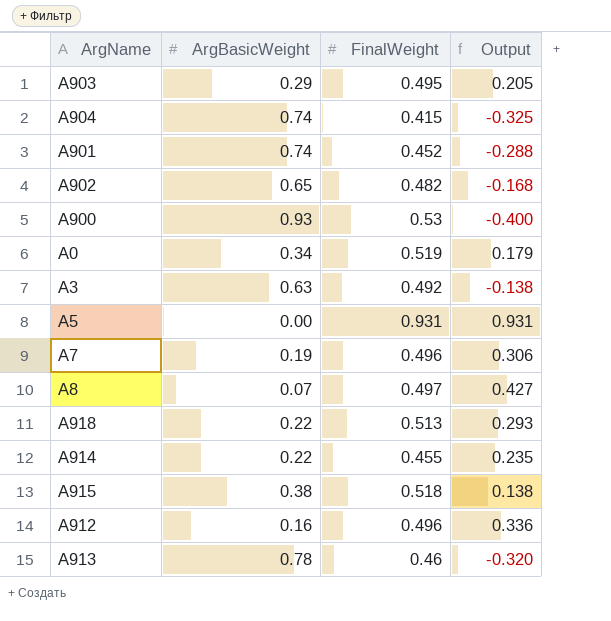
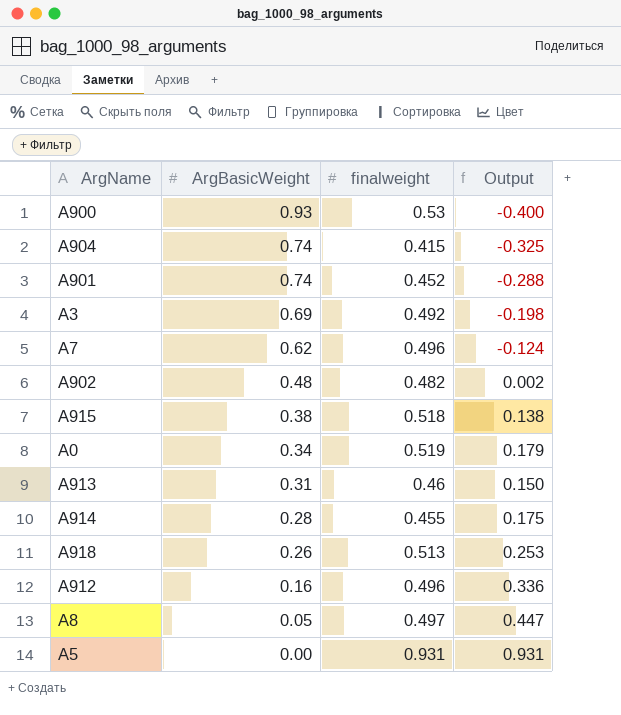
row order: none -> ArgBasicWeight descending
column name: FinalWeight -> finalweight
row A903: 0.29 | 0.495 | 0.205 -> none
A3 | ArgBasicWeight: 0.63 -> 0.69
A3 | Output: -0.138 -> -0.198
A7 | ArgBasicWeight: 0.19 -> 0.62
A7 | Output: 0.306 -> -0.124
A902 | ArgBasicWeight: 0.65 -> 0.48
A902 | Output: -0.168 -> 0.002
A913 | ArgBasicWeight: 0.78 -> 0.31
A913 | Output: -0.320 -> 0.150
A914 | ArgBasicWeight: 0.22 -> 0.28
A914 | Output: 0.235 -> 0.175
A918 | ArgBasicWeight: 0.22 -> 0.26
A918 | Output: 0.293 -> 0.253
A8 | ArgBasicWeight: 0.07 -> 0.05
A8 | Output: 0.427 -> 0.447

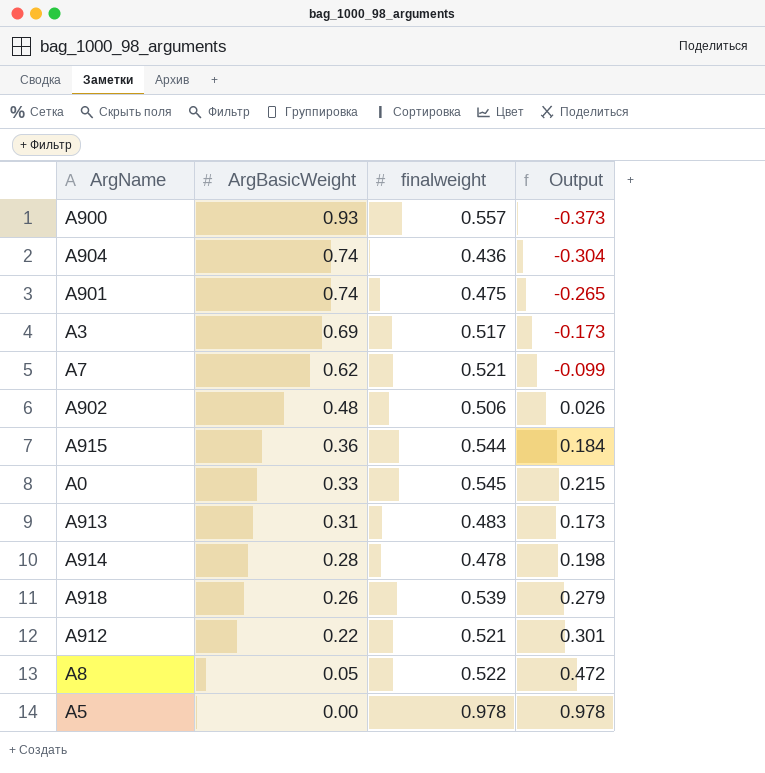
A900 | finalweight: 0.53 -> 0.557
A900 | Output: -0.400 -> -0.373
A904 | finalweight: 0.415 -> 0.436
A904 | Output: -0.325 -> -0.304
A901 | finalweight: 0.452 -> 0.475
A901 | Output: -0.288 -> -0.265
A3 | finalweight: 0.492 -> 0.517
A3 | Output: -0.198 -> -0.173
A7 | finalweight: 0.496 -> 0.521
A7 | Output: -0.124 -> -0.099
A902 | finalweight: 0.482 -> 0.506
A902 | Output: 0.002 -> 0.026
A915 | ArgBasicWeight: 0.38 -> 0.36
A915 | finalweight: 0.518 -> 0.544
A915 | Output: 0.138 -> 0.184
A0 | ArgBasicWeight: 0.34 -> 0.33
A0 | finalweight: 0.519 -> 0.545
A0 | Output: 0.179 -> 0.215
A913 | finalweight: 0.46 -> 0.483
A913 | Output: 0.150 -> 0.173
A914 | finalweight: 0.455 -> 0.478
A914 | Output: 0.175 -> 0.198
A918 | finalweight: 0.513 -> 0.539
A918 | Output: 0.253 -> 0.279
A912 | ArgBasicWeight: 0.16 -> 0.22
A912 | finalweight: 0.496 -> 0.521
A912 | Output: 0.336 -> 0.301
A8 | finalweight: 0.497 -> 0.522
A8 | Output: 0.447 -> 0.472
A5 | finalweight: 0.931 -> 0.978
A5 | Output: 0.931 -> 0.978

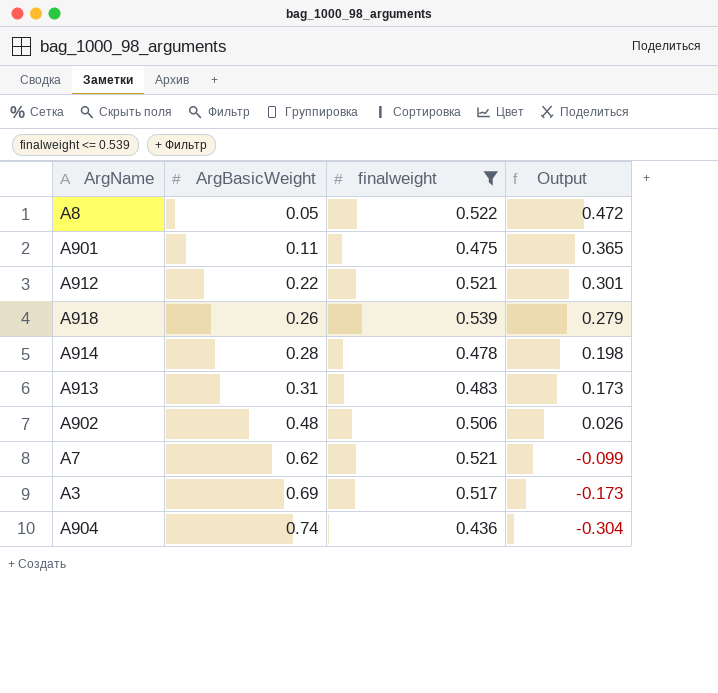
filter: none -> finalweight <= 0.539
row order: ArgBasicWeight descending -> ArgBasicWeight ascending
A901 | ArgBasicWeight: 0.74 -> 0.11
A901 | Output: -0.265 -> 0.365

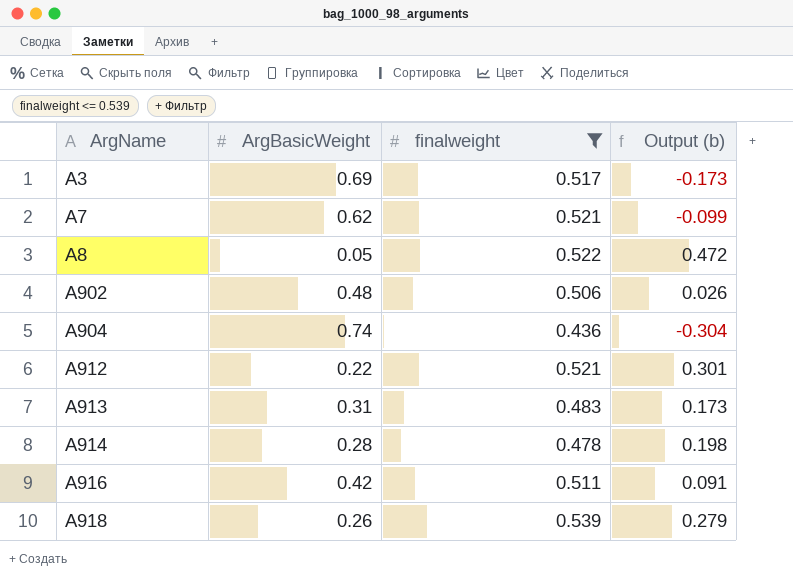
row order: ArgBasicWeight ascending -> ArgName ascending
column name: Output -> Output (b)
row A901: 0.11 | 0.475 | 0.365 -> none
row A916: none -> 0.42 | 0.511 | 0.091

